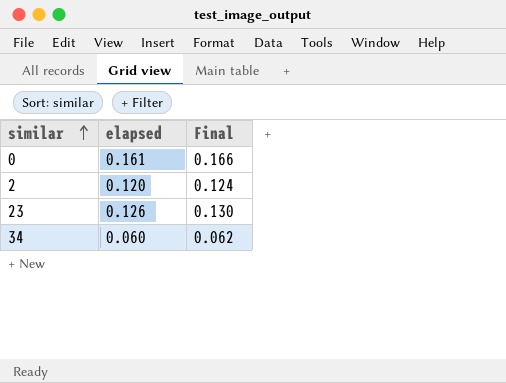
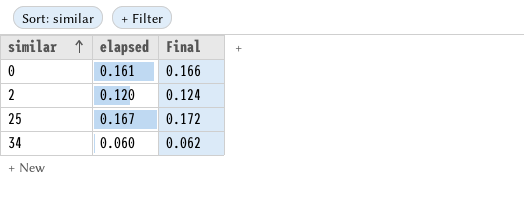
row 23: 0.126 | 0.130 -> none
row 25: none -> 0.167 | 0.172

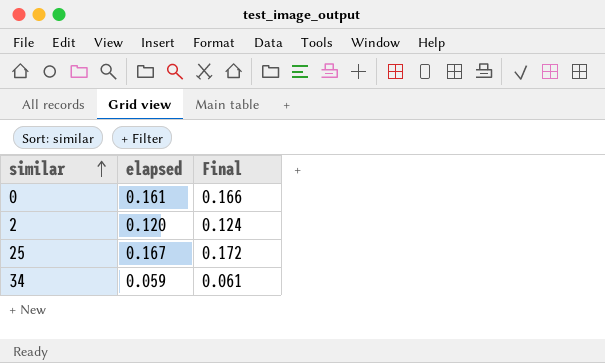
34 | elapsed: 0.060 -> 0.059
34 | Final: 0.062 -> 0.061

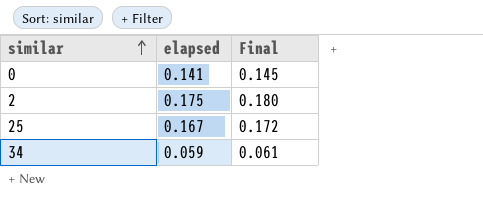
0 | elapsed: 0.161 -> 0.141
0 | Final: 0.166 -> 0.145
2 | elapsed: 0.120 -> 0.175
2 | Final: 0.124 -> 0.180

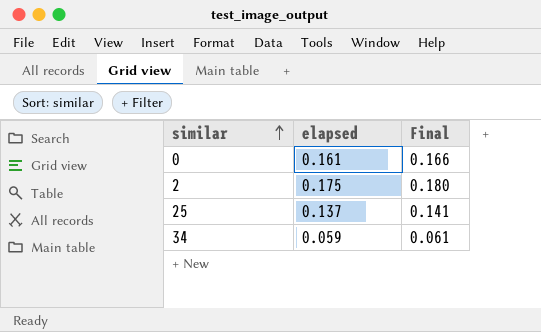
0 | elapsed: 0.141 -> 0.161
0 | Final: 0.145 -> 0.166
25 | elapsed: 0.167 -> 0.137
25 | Final: 0.172 -> 0.141

